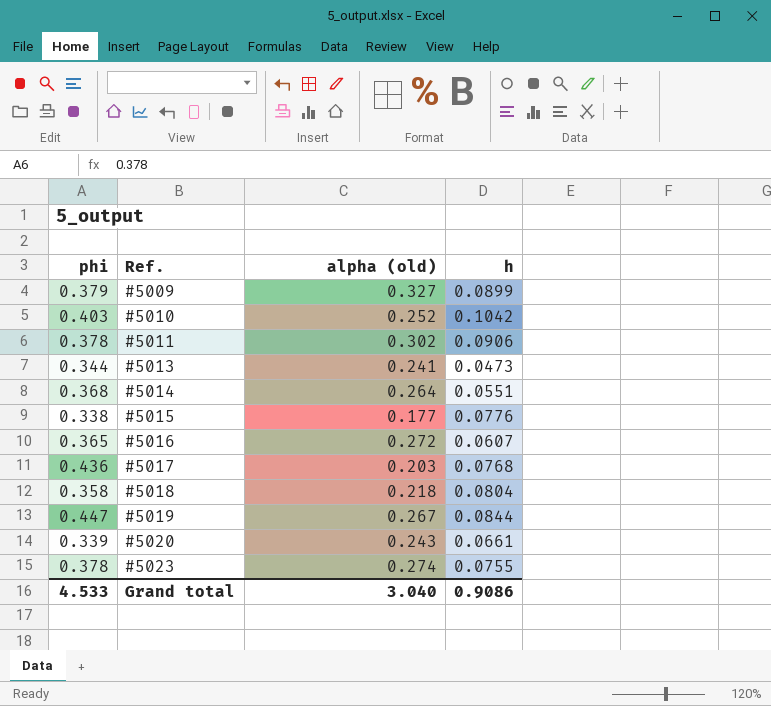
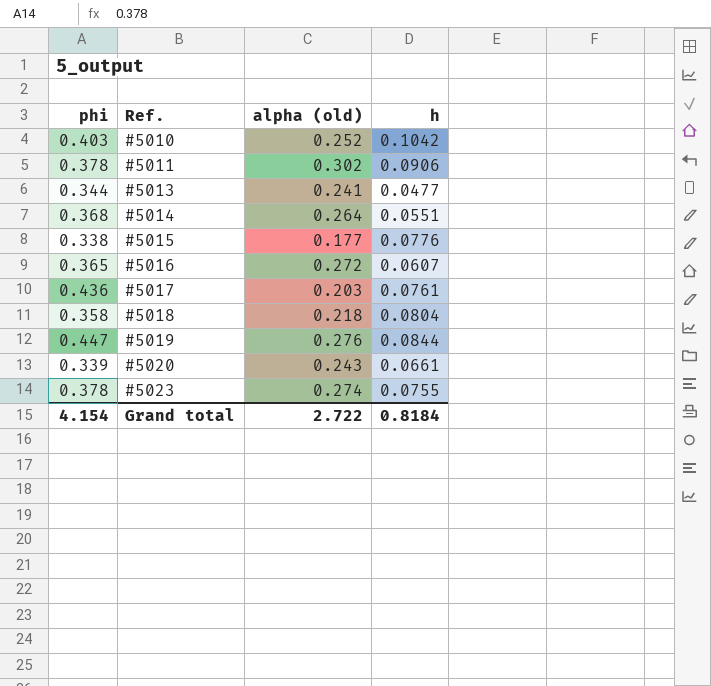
row #5009: 0.379 | 0.327 | 0.0899 -> none
#5013 | h: 0.0473 -> 0.0477
#5017 | h: 0.0768 -> 0.0761
#5019 | alpha (old): 0.267 -> 0.276
Grand total | phi: 4.533 -> 4.154
Grand total | alpha (old): 3.040 -> 2.722
Grand total | h: 0.9086 -> 0.8184

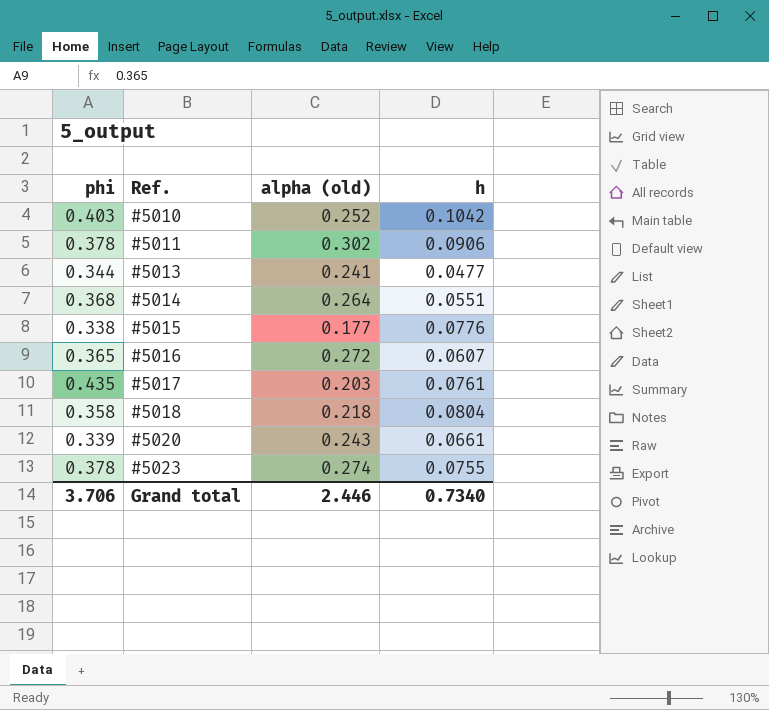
row #5019: 0.447 | 0.276 | 0.0844 -> none
#5017 | phi: 0.436 -> 0.435
Grand total | phi: 4.154 -> 3.706
Grand total | alpha (old): 2.722 -> 2.446
Grand total | h: 0.8184 -> 0.7340

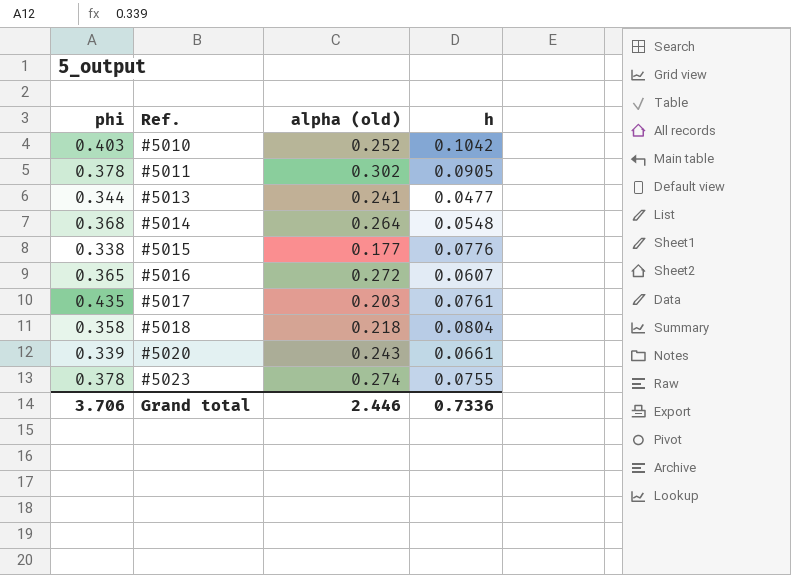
#5011 | h: 0.0906 -> 0.0905
#5014 | h: 0.0551 -> 0.0548
Grand total | h: 0.7340 -> 0.7336

